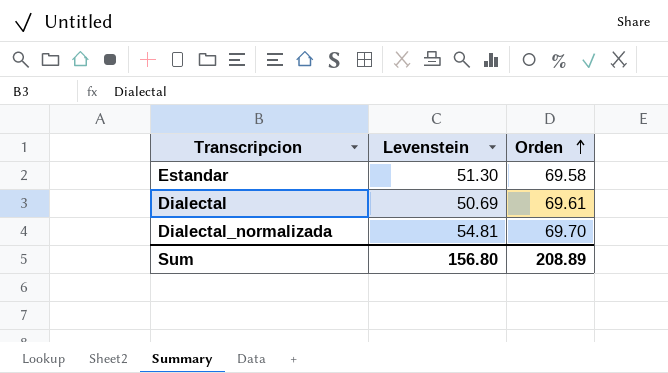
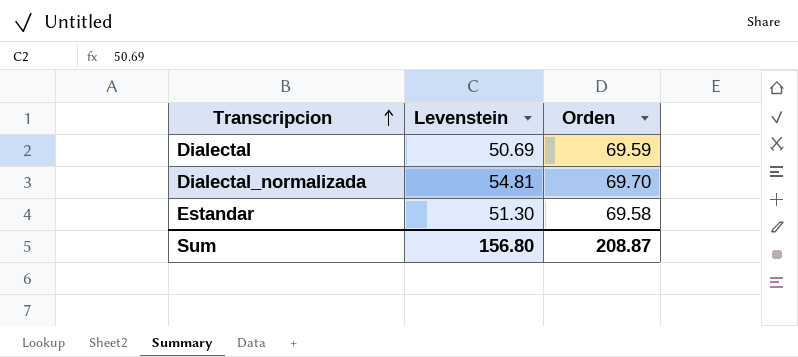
row order: Orden ascending -> Transcripcion ascending
Dialectal | Orden: 69.61 -> 69.59
Sum | Orden: 208.89 -> 208.87

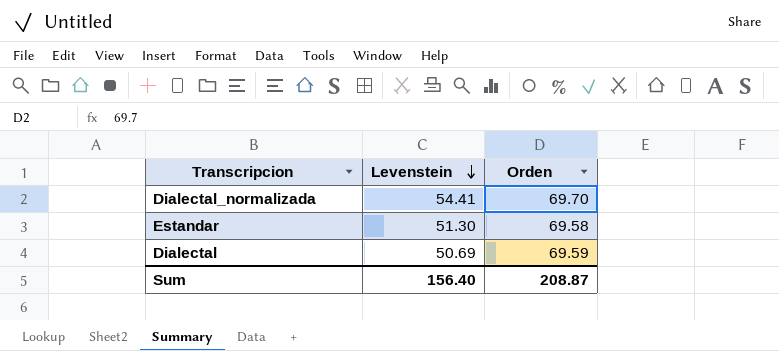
row order: Transcripcion ascending -> Levenstein descending
Dialectal_normalizada | Levenstein: 54.81 -> 54.41
Sum | Levenstein: 156.80 -> 156.40

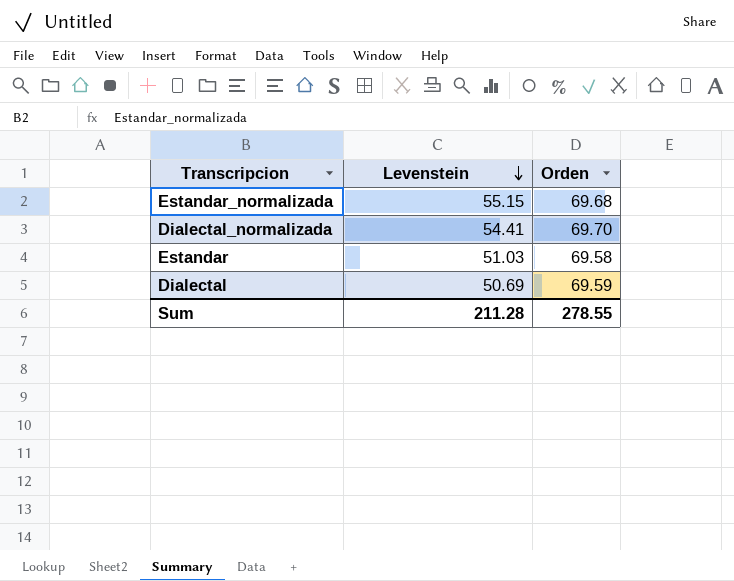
row Estandar_normalizada: none -> 55.15 | 69.68
Estandar | Levenstein: 51.30 -> 51.03
Sum | Levenstein: 156.40 -> 211.28
Sum | Orden: 208.87 -> 278.55

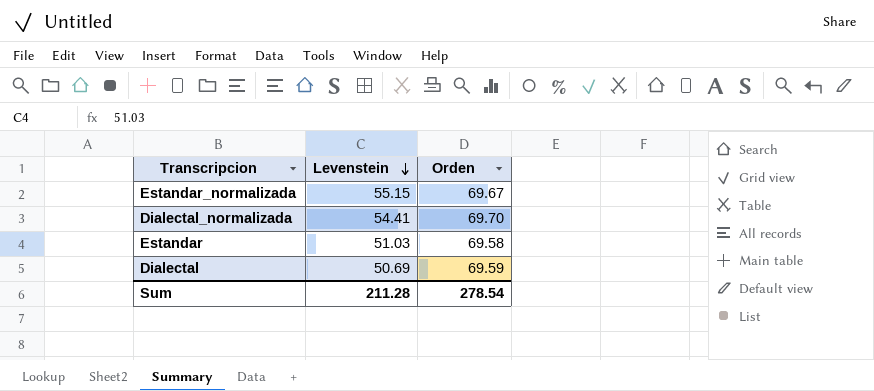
Estandar_normalizada | Orden: 69.68 -> 69.67
Sum | Orden: 278.55 -> 278.54

